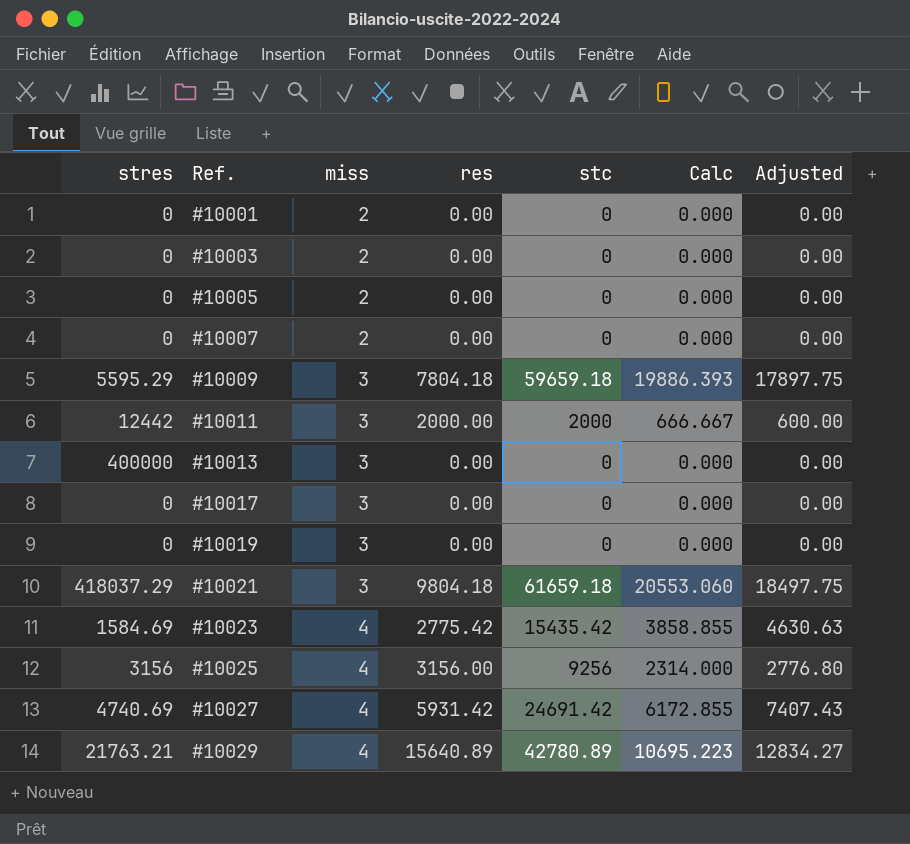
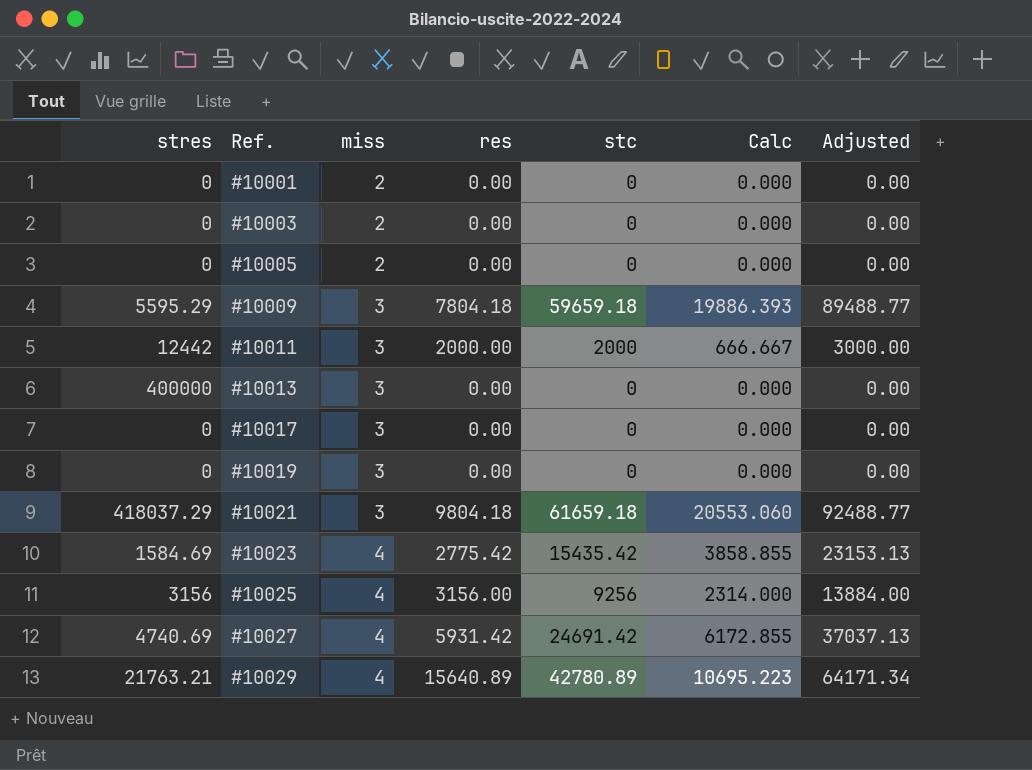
column Adjusted | formula: [stc] * 0.3 -> [stc] * 1.5
row #10007: 0 | 2 | 0.00 | 0 | 0.000 | 0.00 -> none

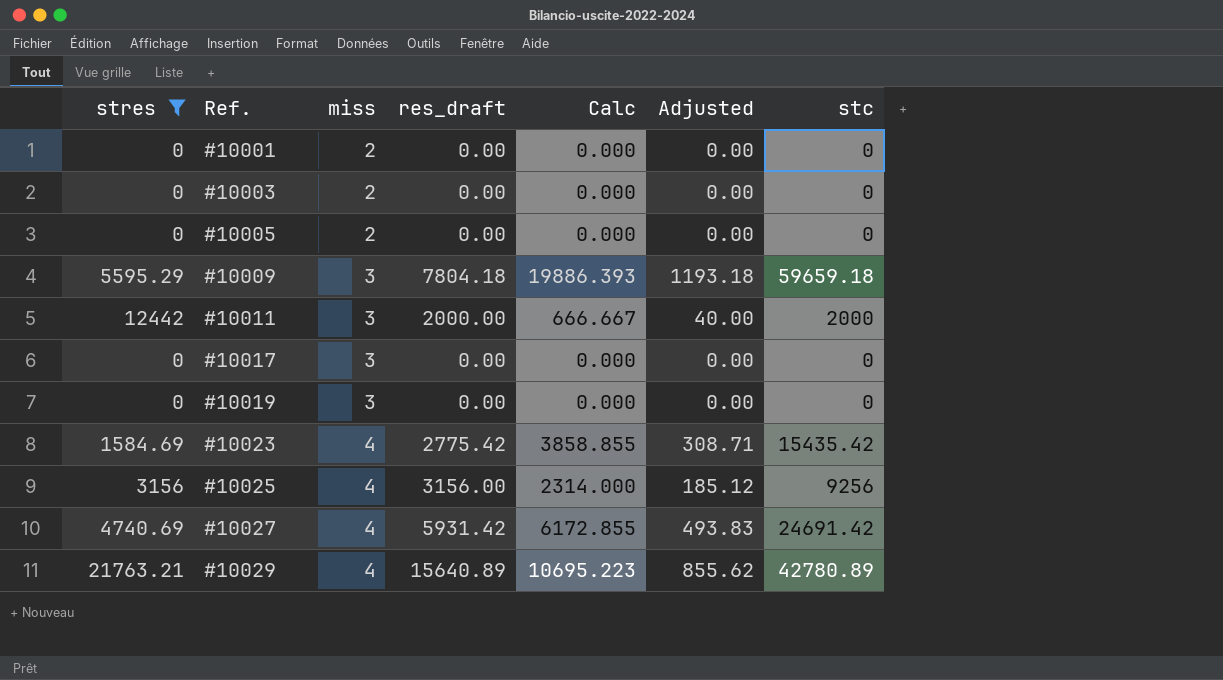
filter: none -> stres <= 21763.21
column name: res -> res_draft
column Adjusted | formula: [stc] * 1.5 -> [stc] * 0.02
column stc | position: 5 -> 7

